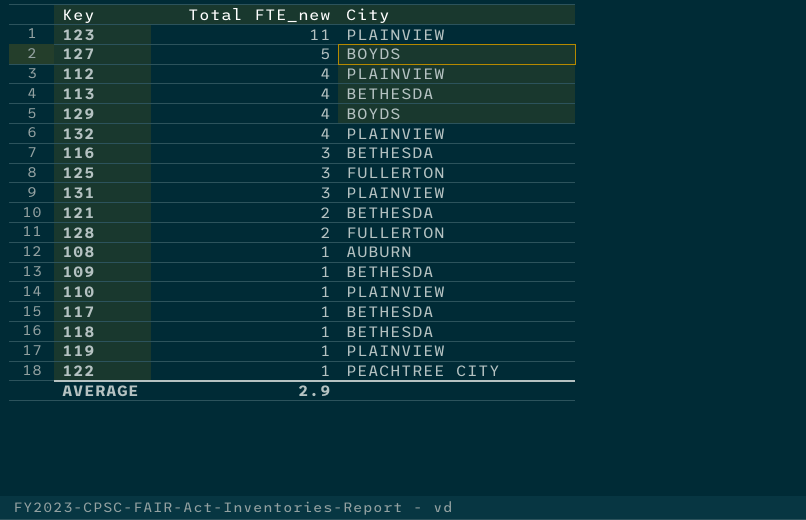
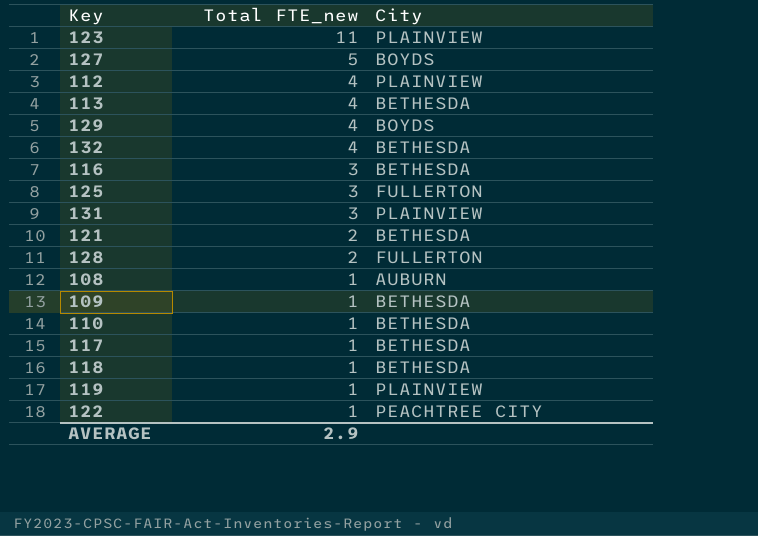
132 | City: PLAINVIEW -> BETHESDA
110 | City: PLAINVIEW -> BETHESDA

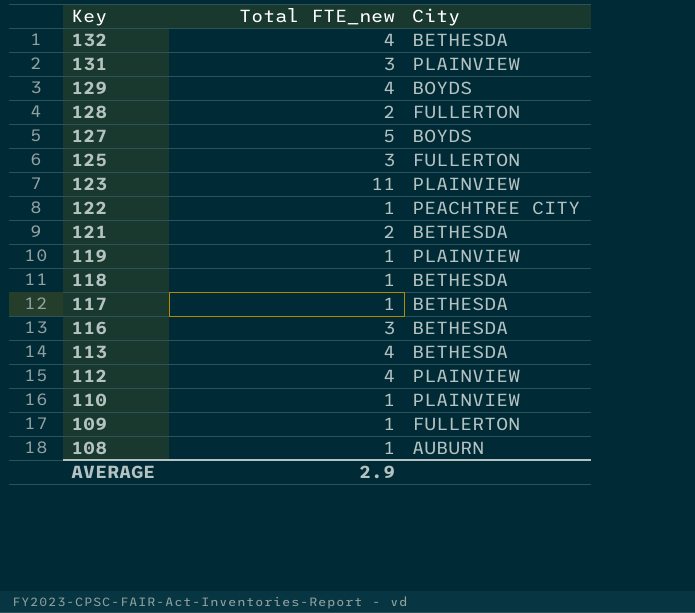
row order: Total FTE_new descending -> Key descending
110 | City: BETHESDA -> PLAINVIEW
109 | City: BETHESDA -> FULLERTON

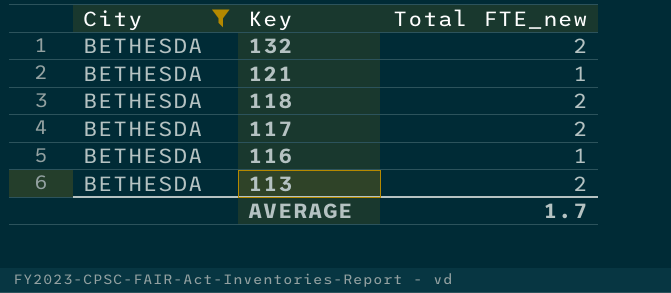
filter: none -> City = BETHESDA
column City | position: 3 -> 1
132 | Total FTE_new: 4 -> 2
121 | Total FTE_new: 2 -> 1
118 | Total FTE_new: 1 -> 2
117 | Total FTE_new: 1 -> 2
116 | Total FTE_new: 3 -> 1
113 | Total FTE_new: 4 -> 2
AVERAGE | Total FTE_new: 2.9 -> 1.7

